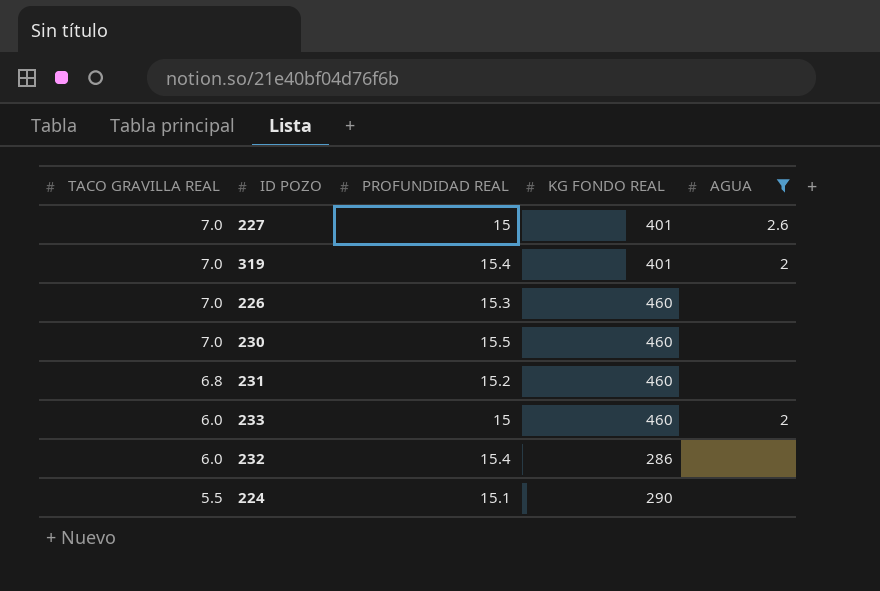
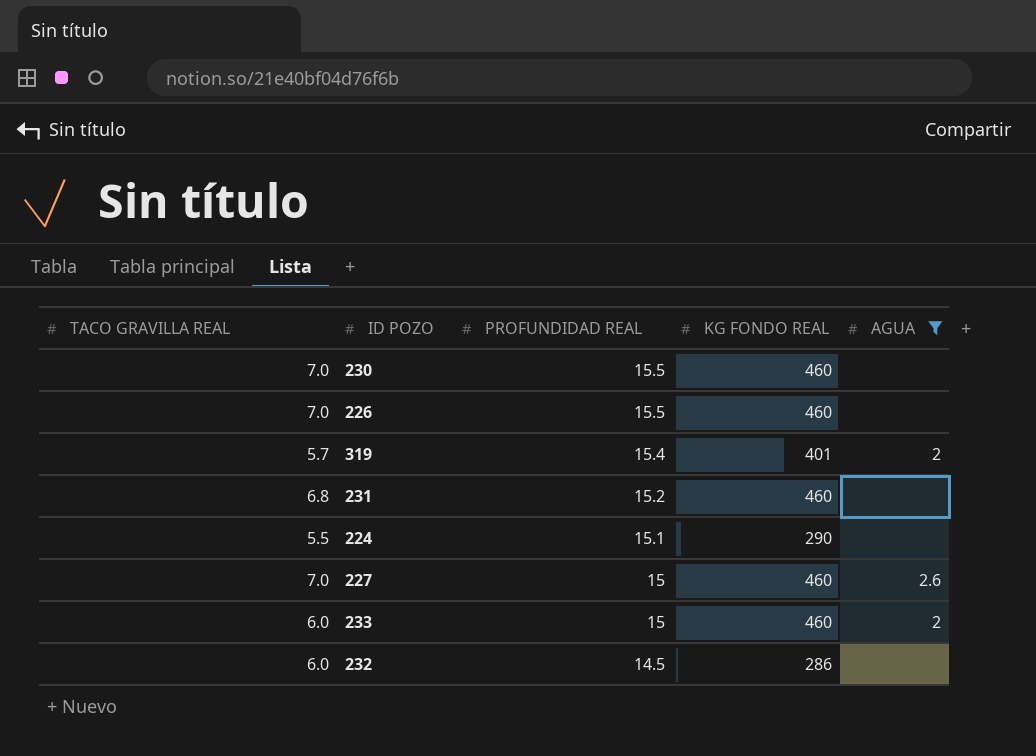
row order: TACO GRAVILLA REAL descending -> PROFUNDIDAD REAL descending
226 | PROFUNDIDAD REAL: 15.3 -> 15.5
319 | TACO GRAVILLA REAL: 7.0 -> 5.7
227 | KG FONDO REAL: 401 -> 460
232 | PROFUNDIDAD REAL: 15.4 -> 14.5

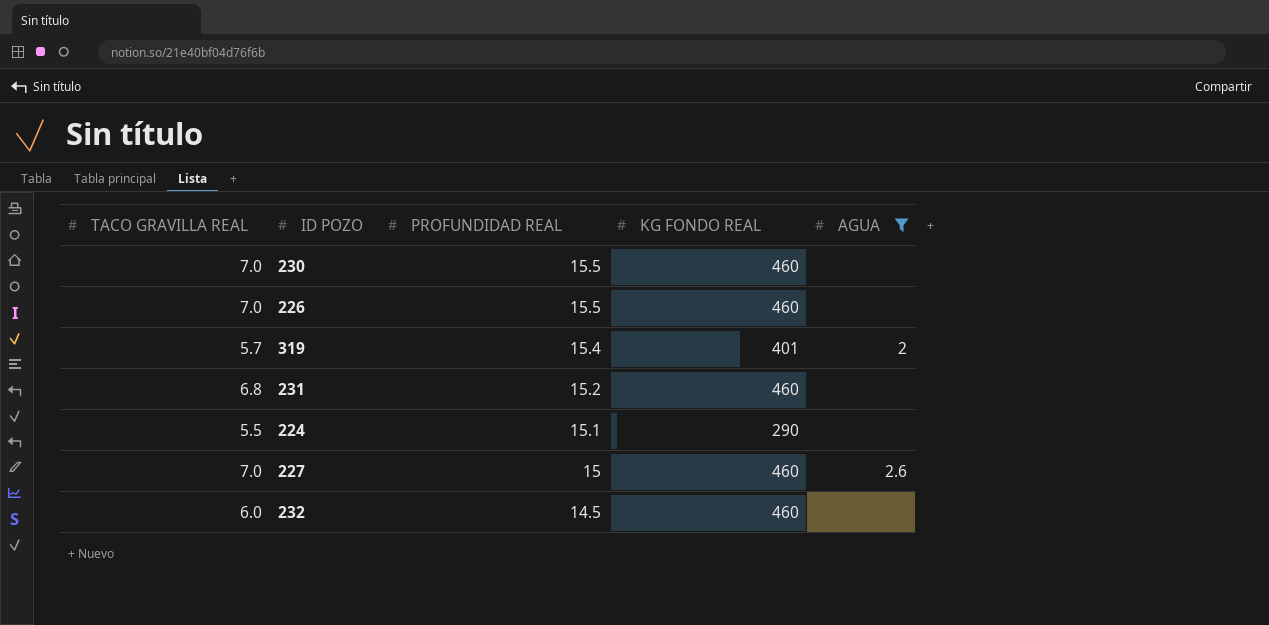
row 233: 6.0 | 15 | 460 | 2 -> none
232 | KG FONDO REAL: 286 -> 460

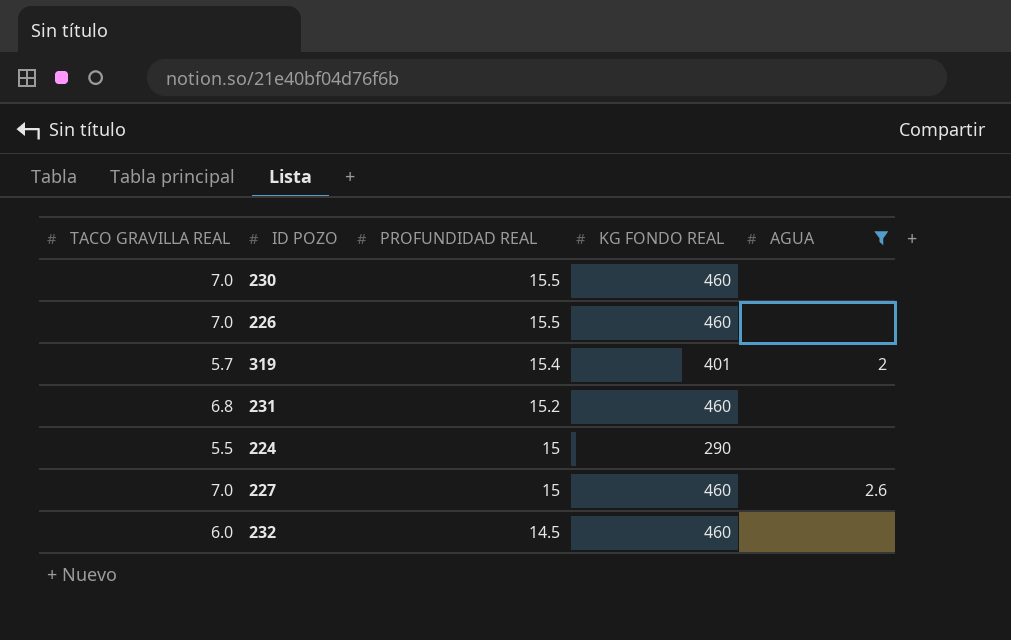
224 | PROFUNDIDAD REAL: 15.1 -> 15

